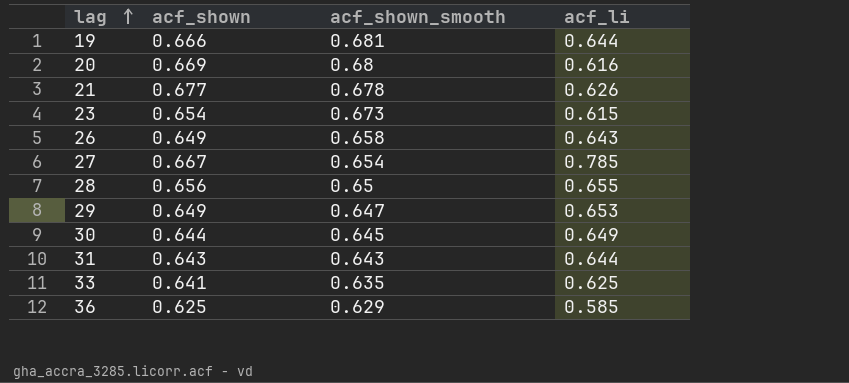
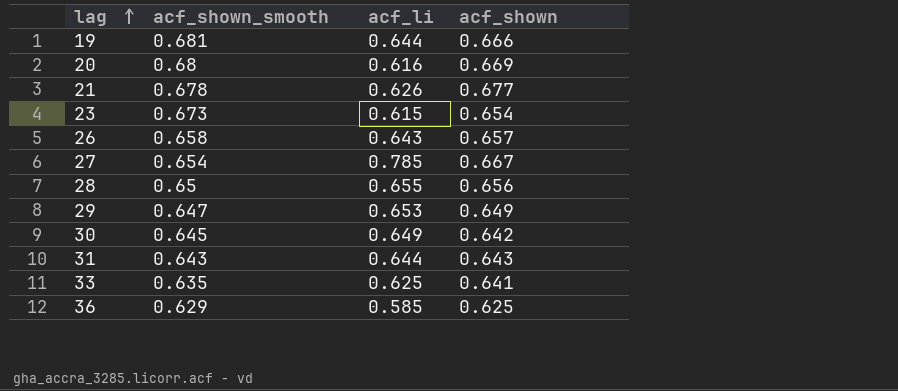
column acf_shown | position: 2 -> 4
26 | acf_shown: 0.649 -> 0.657
30 | acf_shown: 0.644 -> 0.642

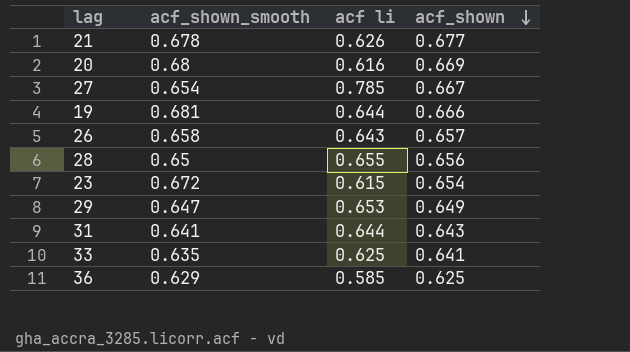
row order: lag ascending -> acf_shown descending
column name: acf_li -> acf li
row 30: 0.645 | 0.649 | 0.642 -> none
23 | acf_shown_smooth: 0.673 -> 0.672
31 | acf_shown_smooth: 0.643 -> 0.641

